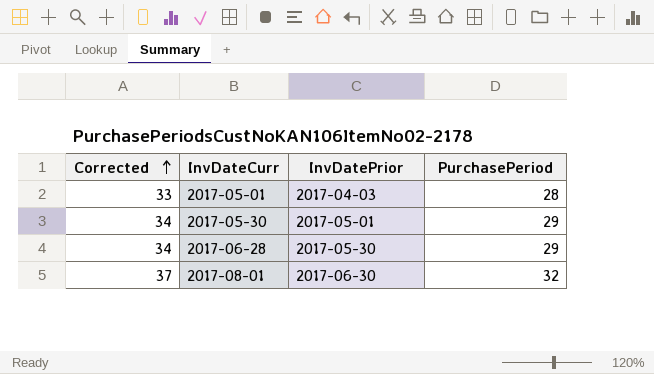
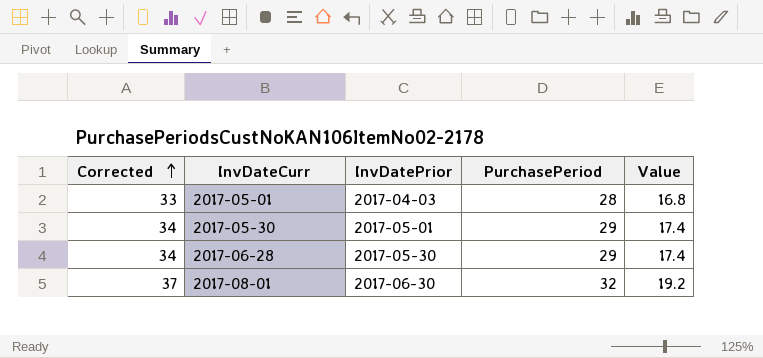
column Value | formula: none -> [PurchasePeriod] * 0.6

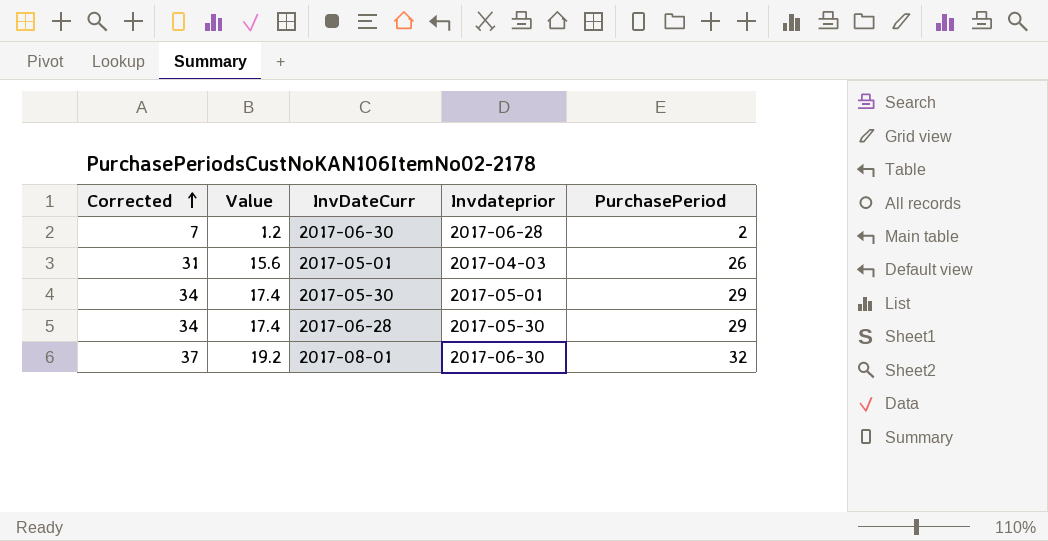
column Value | position: 5 -> 2
column name: InvDatePrior -> Invdateprior
row 2017-06-30: none -> 7 | 1.2 | 2017-06-28 | 2
2017-05-01 | Corrected: 33 -> 31
2017-05-01 | Value: 16.8 -> 15.6
2017-05-01 | PurchasePeriod: 28 -> 26

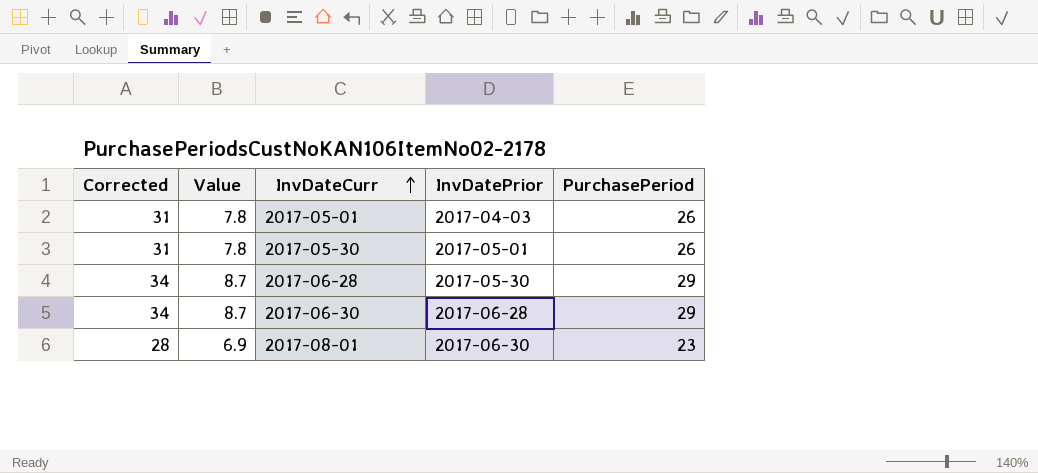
row order: Corrected ascending -> InvDateCurr ascending
column Value | formula: [PurchasePeriod] * 0.6 -> [PurchasePeriod] * 0.3
column name: Invdateprior -> InvDatePrior
2017-05-30 | Corrected: 34 -> 31
2017-05-30 | PurchasePeriod: 29 -> 26
2017-06-30 | Corrected: 7 -> 34
2017-06-30 | PurchasePeriod: 2 -> 29
2017-08-01 | Corrected: 37 -> 28
2017-08-01 | PurchasePeriod: 32 -> 23

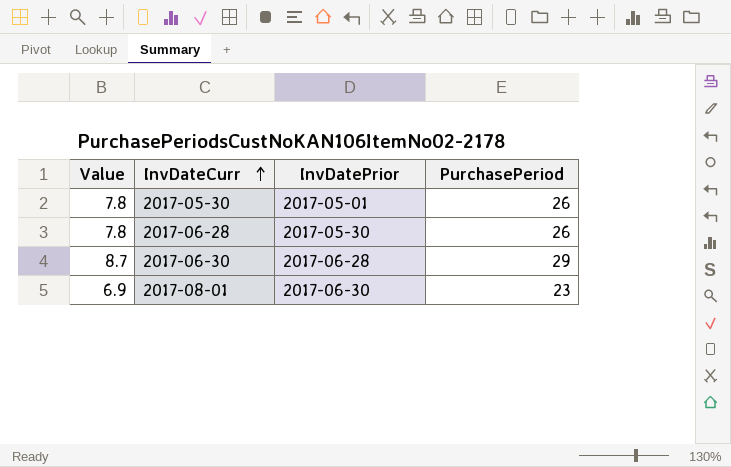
column Corrected | formula: [PurchasePeriod] + 5 -> none
row 2017-05-01: 31 | 7.8 | 2017-04-03 | 26 -> none
2017-06-28 | Value: 8.7 -> 7.8
2017-06-28 | PurchasePeriod: 29 -> 26

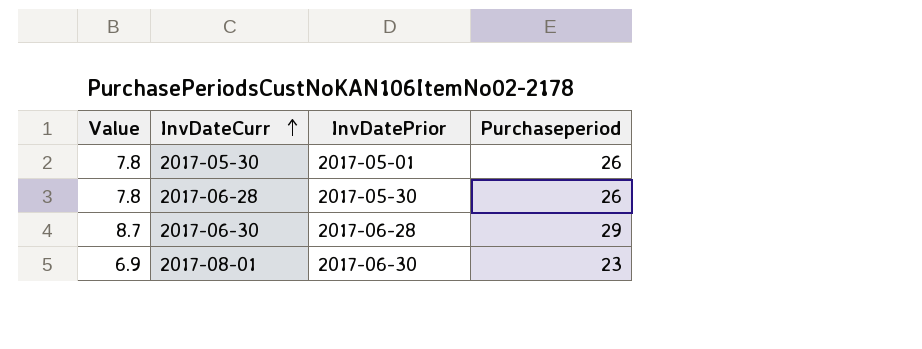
column name: PurchasePeriod -> Purchaseperiod

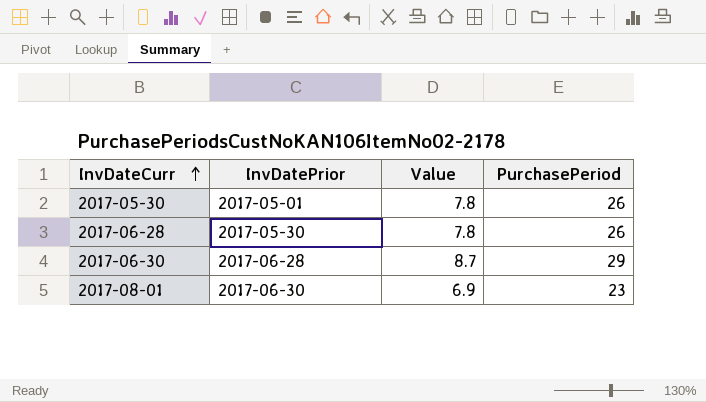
column Value | position: 1 -> 3
column name: Purchaseperiod -> PurchasePeriod

